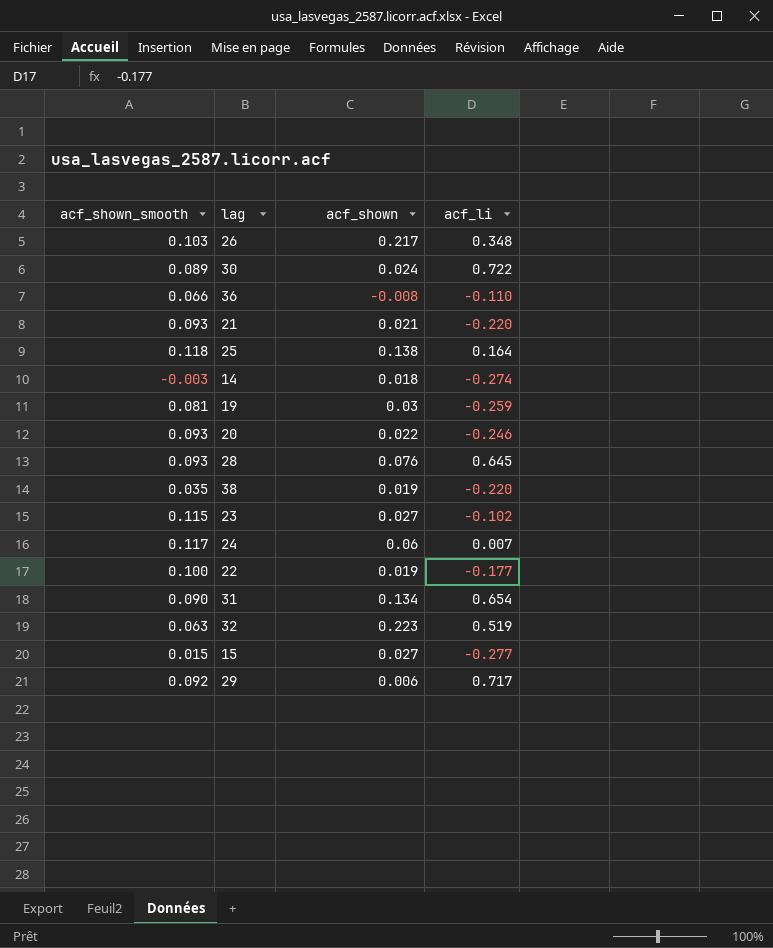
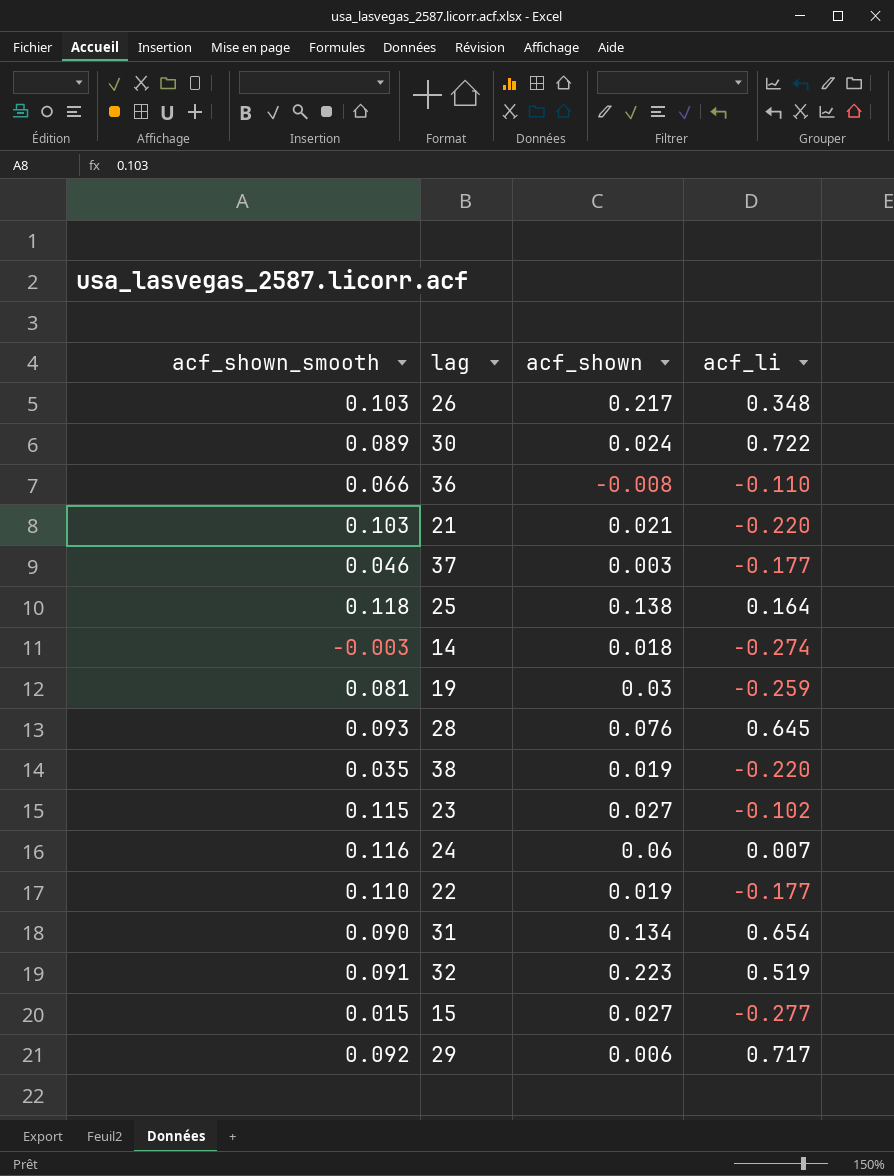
row 20: 0.093 | 0.022 | -0.246 -> none
21 | acf_shown_smooth: 0.093 -> 0.103
row 37: none -> 0.046 | 0.003 | -0.177
24 | acf_shown_smooth: 0.117 -> 0.116
22 | acf_shown_smooth: 0.100 -> 0.110
32 | acf_shown_smooth: 0.063 -> 0.091

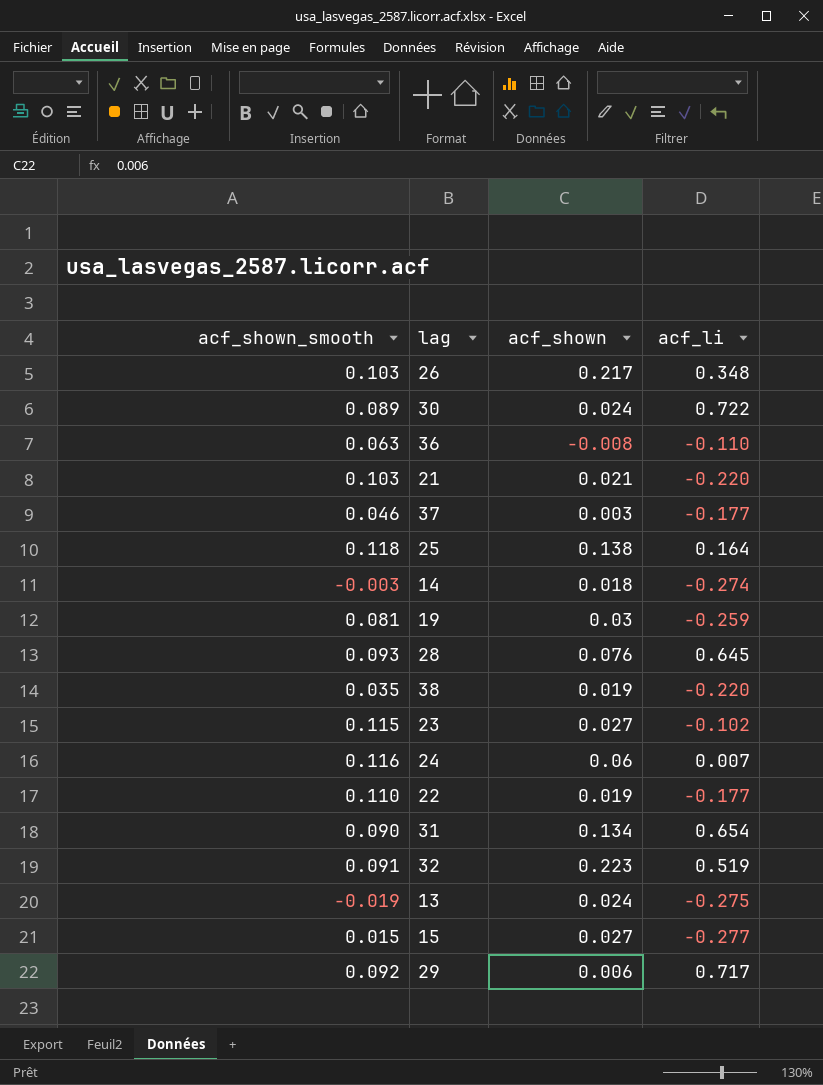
36 | acf_shown_smooth: 0.066 -> 0.063
row 13: none -> -0.019 | 0.024 | -0.275

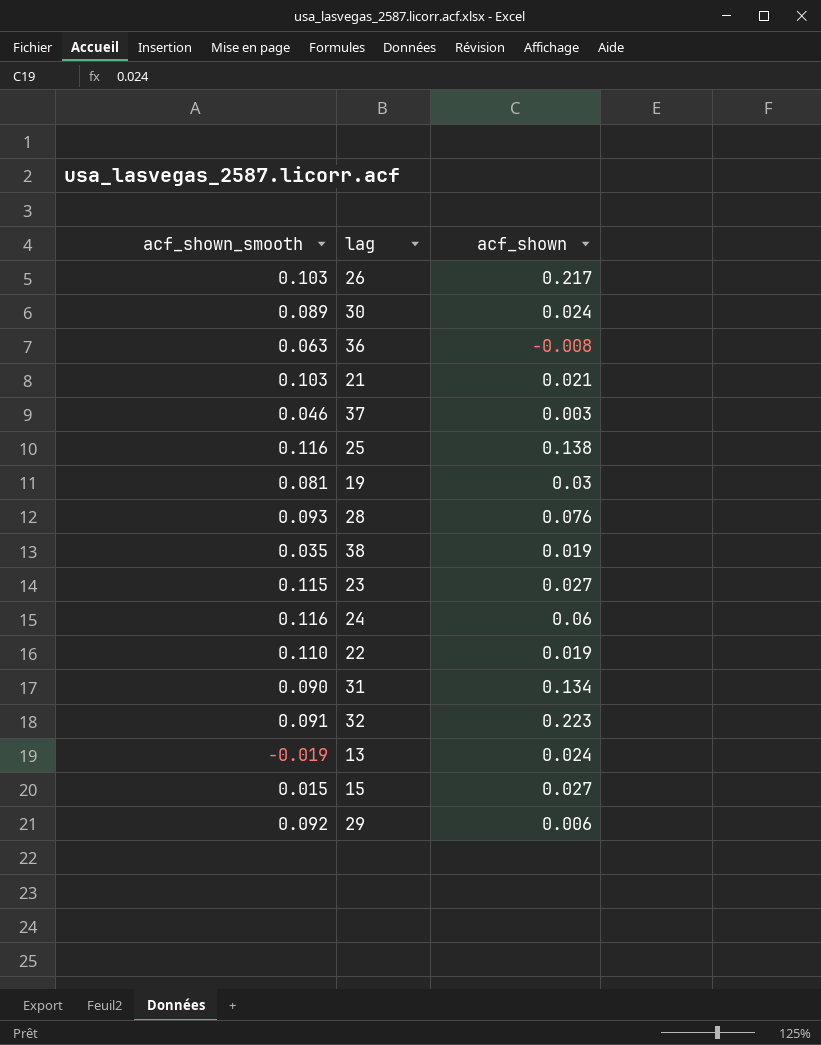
column acf_li | position: 4 -> none
row 14: -0.003 | 0.018 | -0.274 -> none
25 | acf_shown_smooth: 0.118 -> 0.116

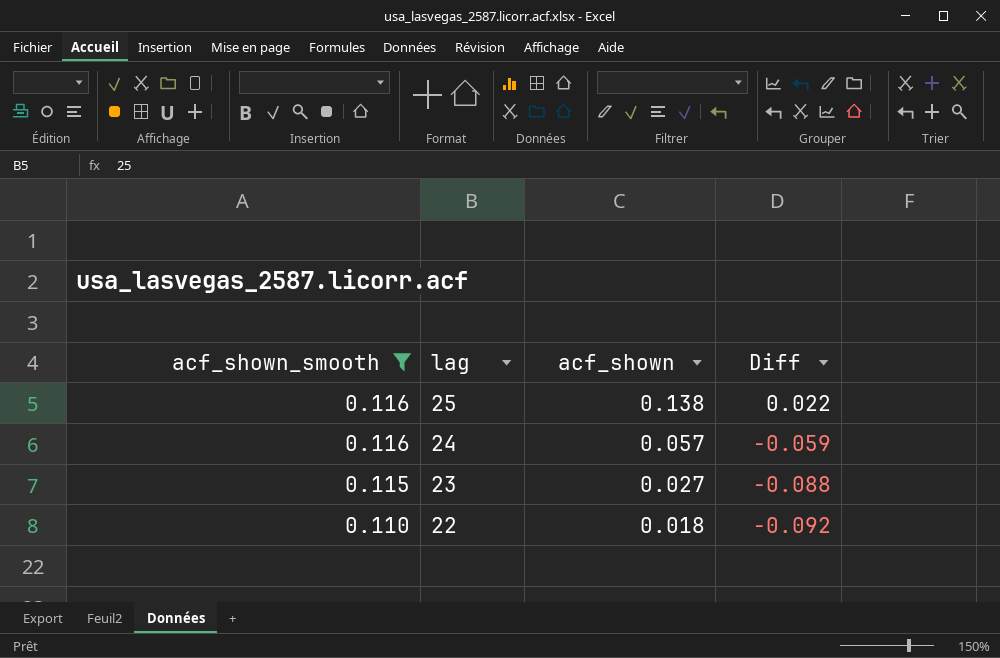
filter: none -> acf_shown_smooth >= 0.110
row order: none -> acf_shown_smooth descending
column Diff | formula: none -> [acf_shown] - [acf_shown_smooth]
24 | acf_shown: 0.06 -> 0.057
22 | acf_shown: 0.019 -> 0.018

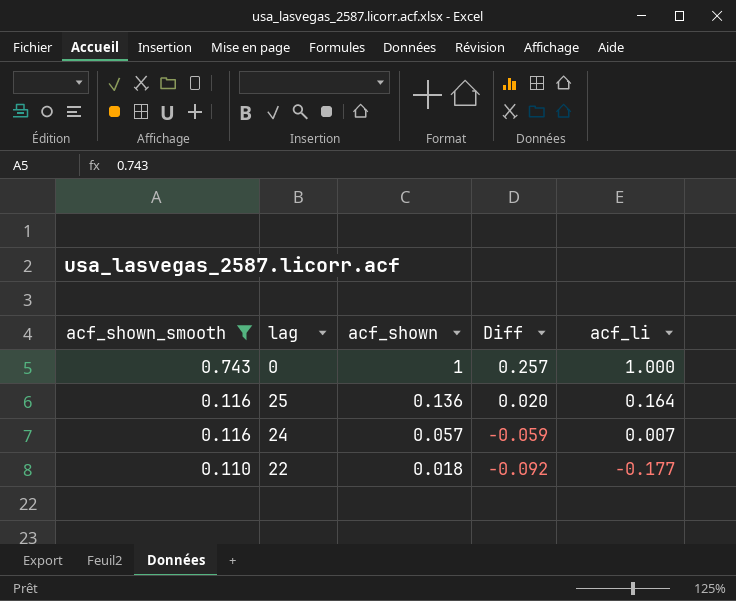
column acf_li | position: none -> 5
row 23: 0.115 | 0.027 | -0.088 -> none
row 0: none -> 0.743 | 1 | 0.257 | 1.000
25 | acf_shown: 0.138 -> 0.136
25 | Diff: 0.022 -> 0.020

